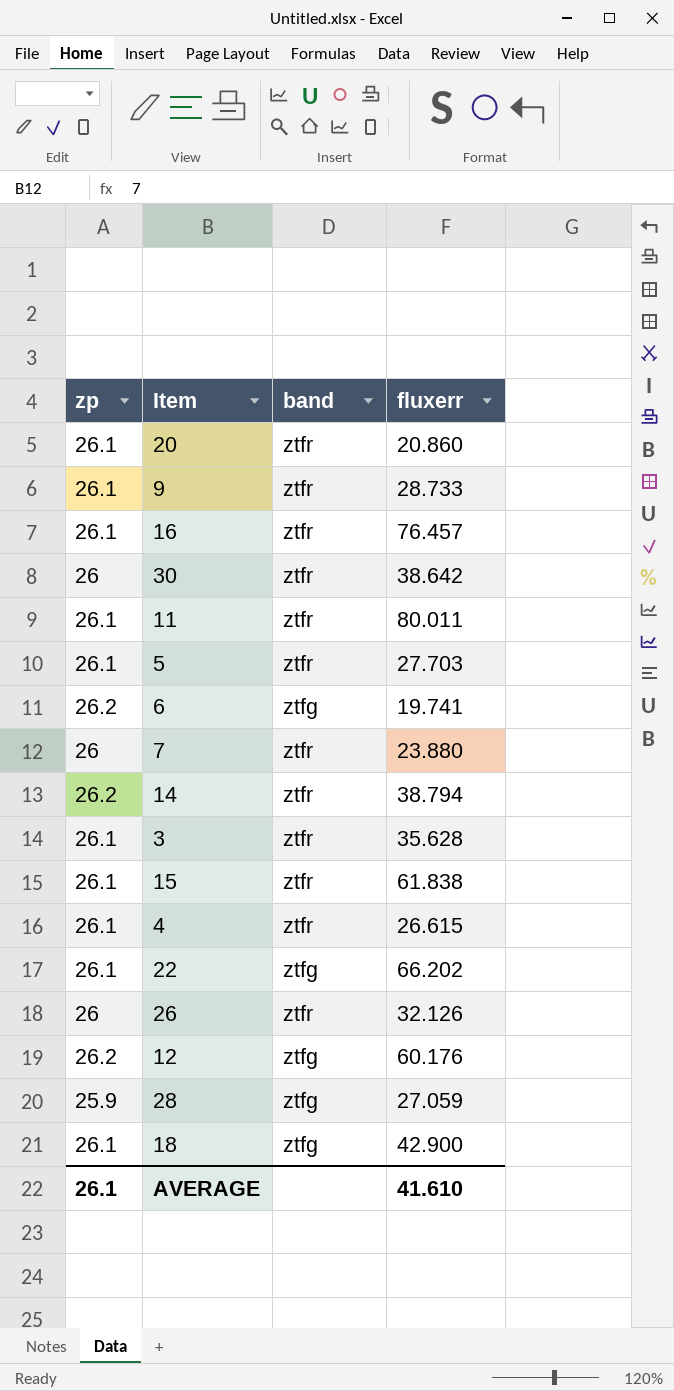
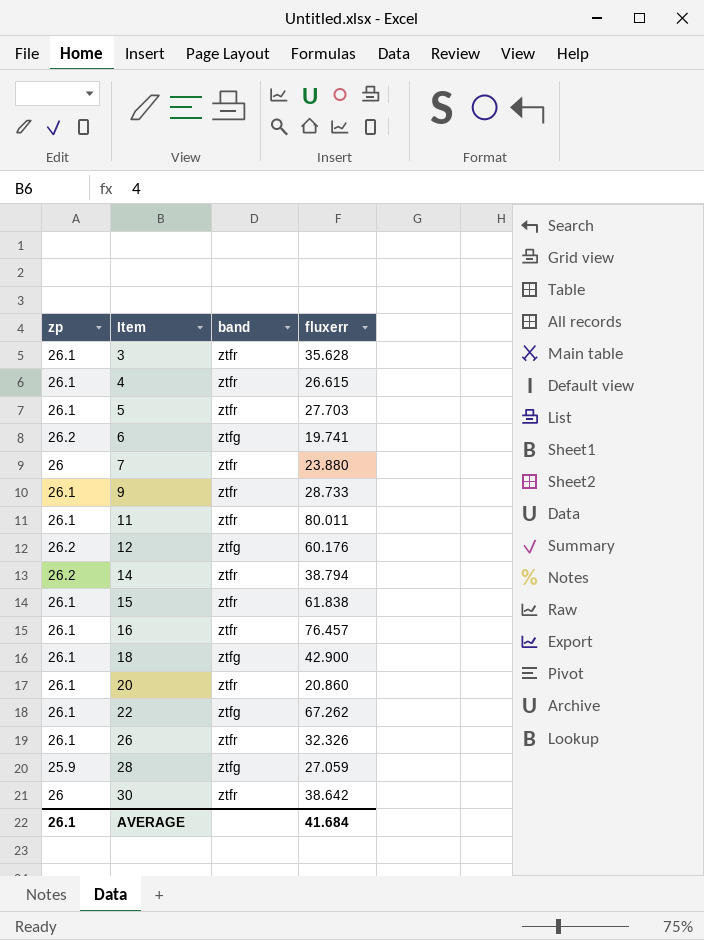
row order: none -> Item ascending
22 | fluxerr: 66.202 -> 67.262
26 | zp: 26 -> 26.1
26 | fluxerr: 32.126 -> 32.326
AVERAGE | fluxerr: 41.610 -> 41.684

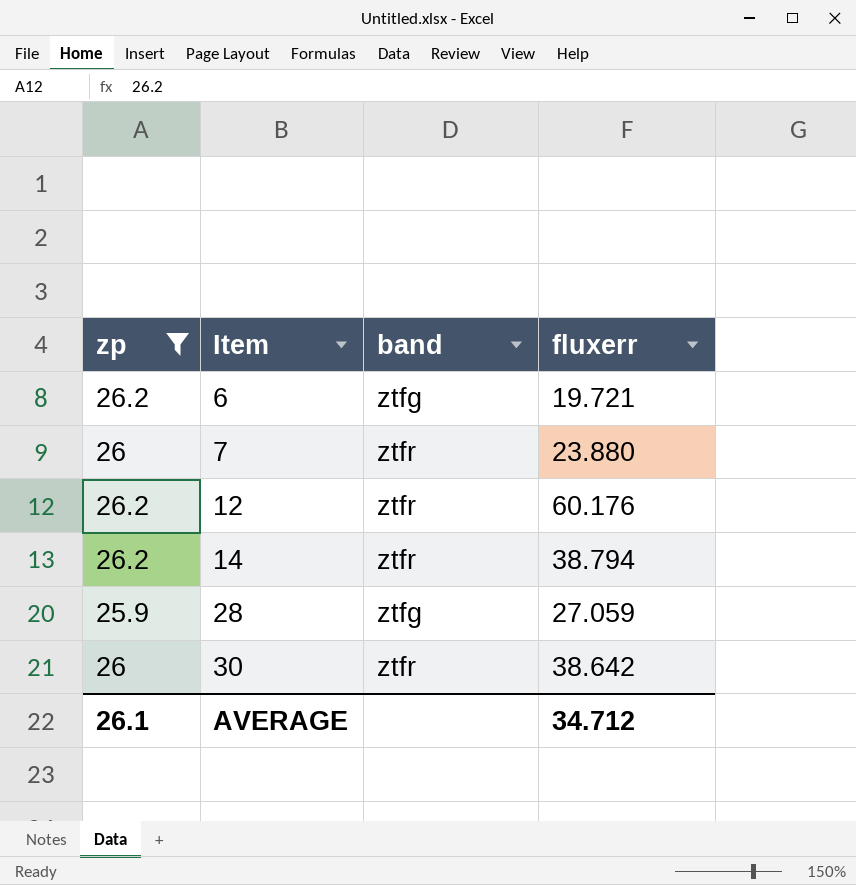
filter: none -> zp != 26.1
6 | fluxerr: 19.741 -> 19.721
12 | band: ztfg -> ztfr
AVERAGE | fluxerr: 41.684 -> 34.712

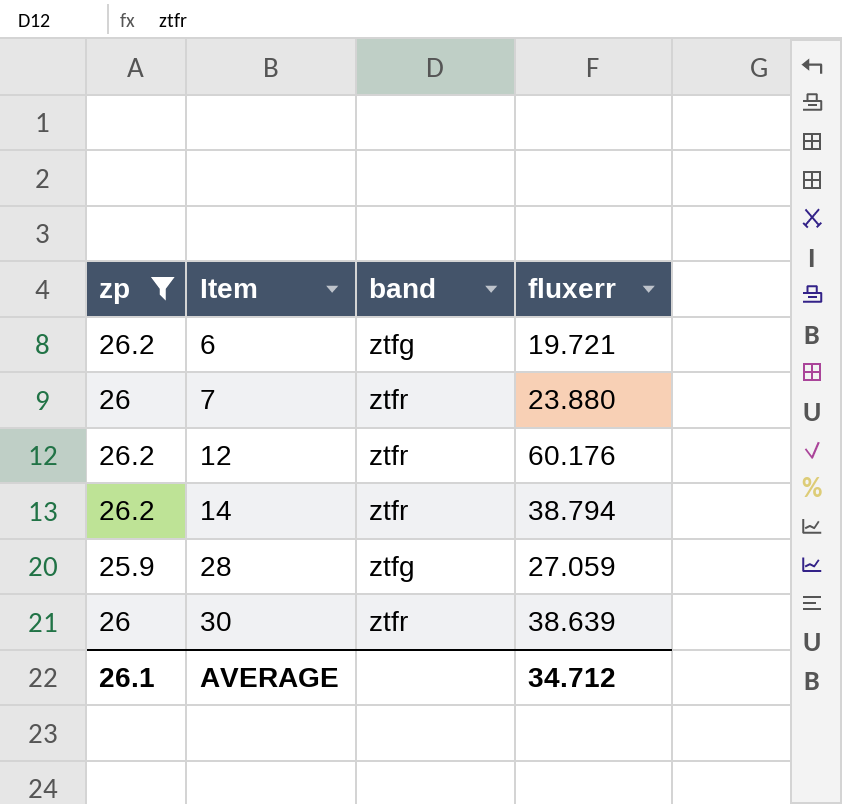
30 | fluxerr: 38.642 -> 38.639

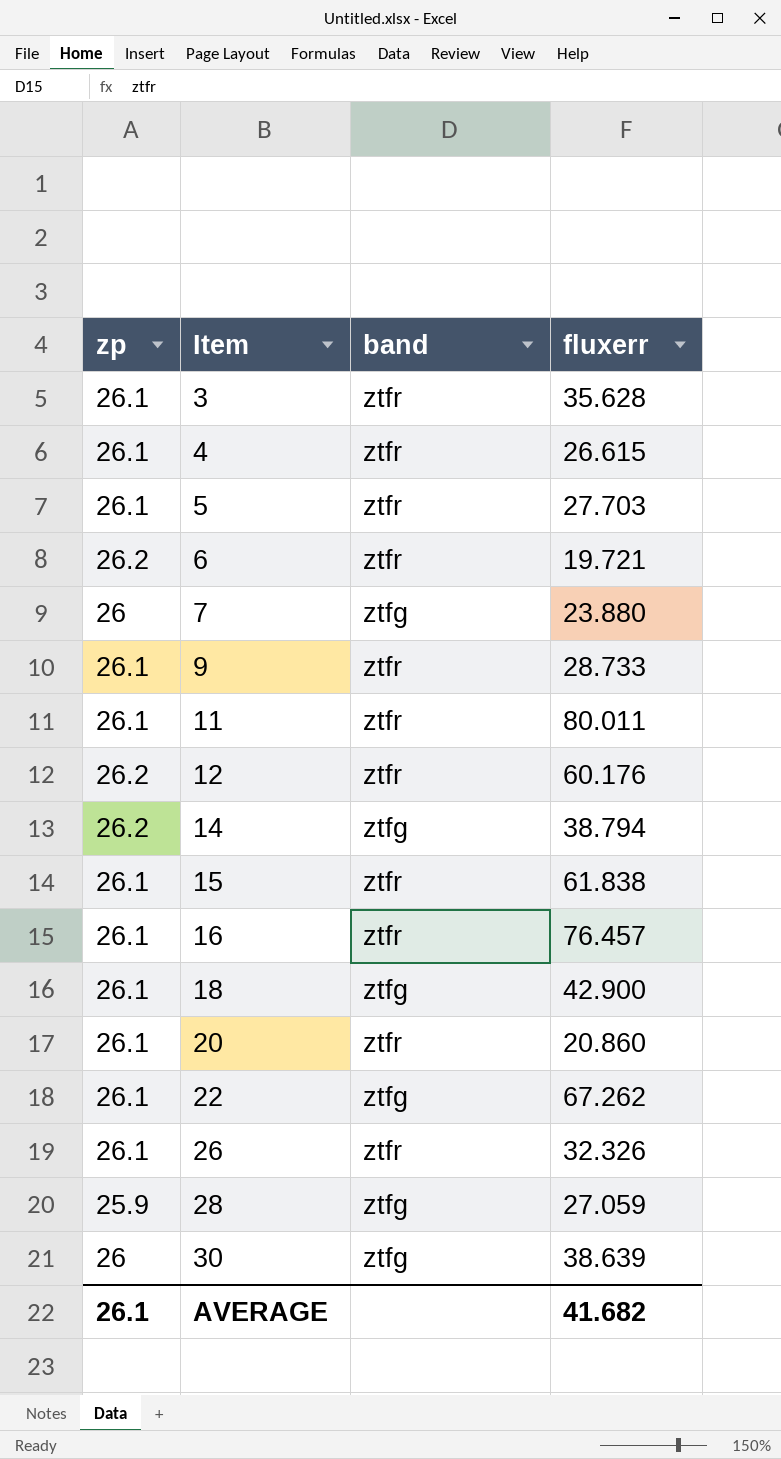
filter: zp != 26.1 -> none
6 | band: ztfg -> ztfr
7 | band: ztfr -> ztfg
14 | band: ztfr -> ztfg
30 | band: ztfr -> ztfg
AVERAGE | fluxerr: 34.712 -> 41.682

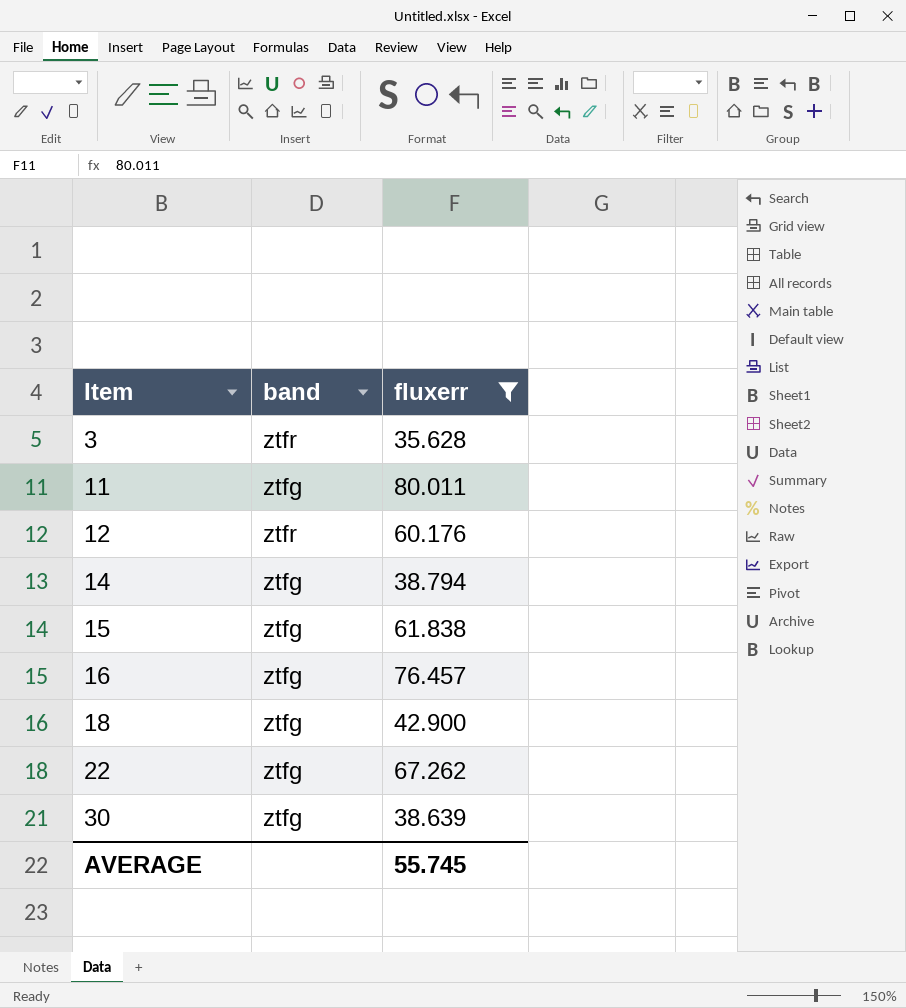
filter: none -> fluxerr >= 35.628
column zp | position: 1 -> none
11 | band: ztfr -> ztfg
15 | band: ztfr -> ztfg
16 | band: ztfr -> ztfg
AVERAGE | fluxerr: 41.682 -> 55.745

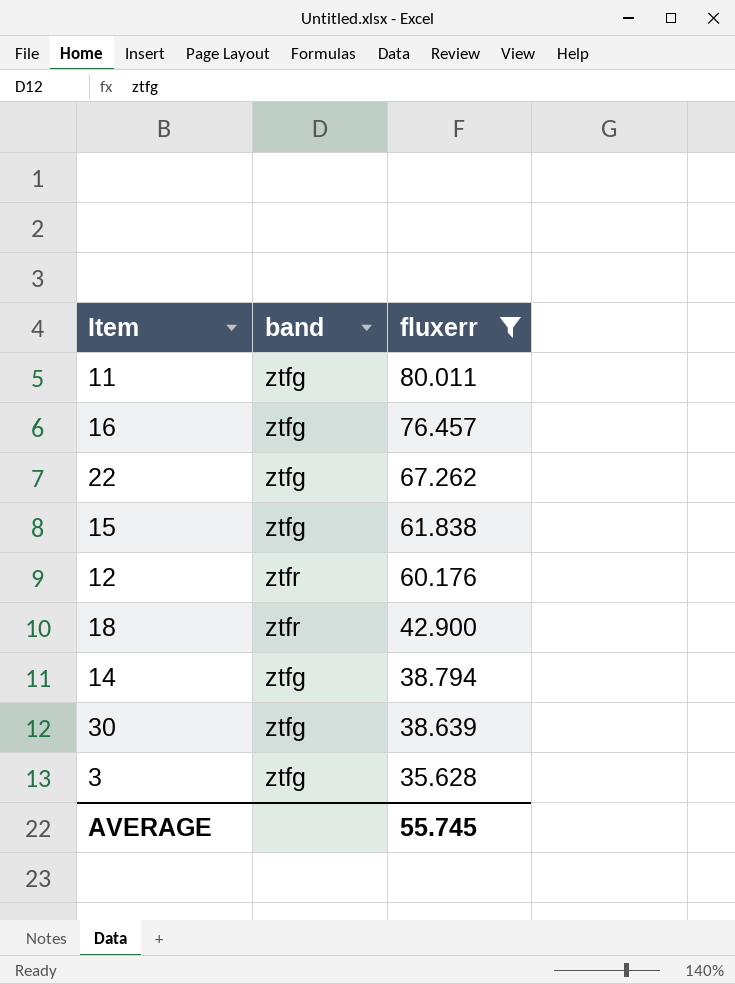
row order: Item ascending -> fluxerr descending
18 | band: ztfg -> ztfr
3 | band: ztfr -> ztfg

